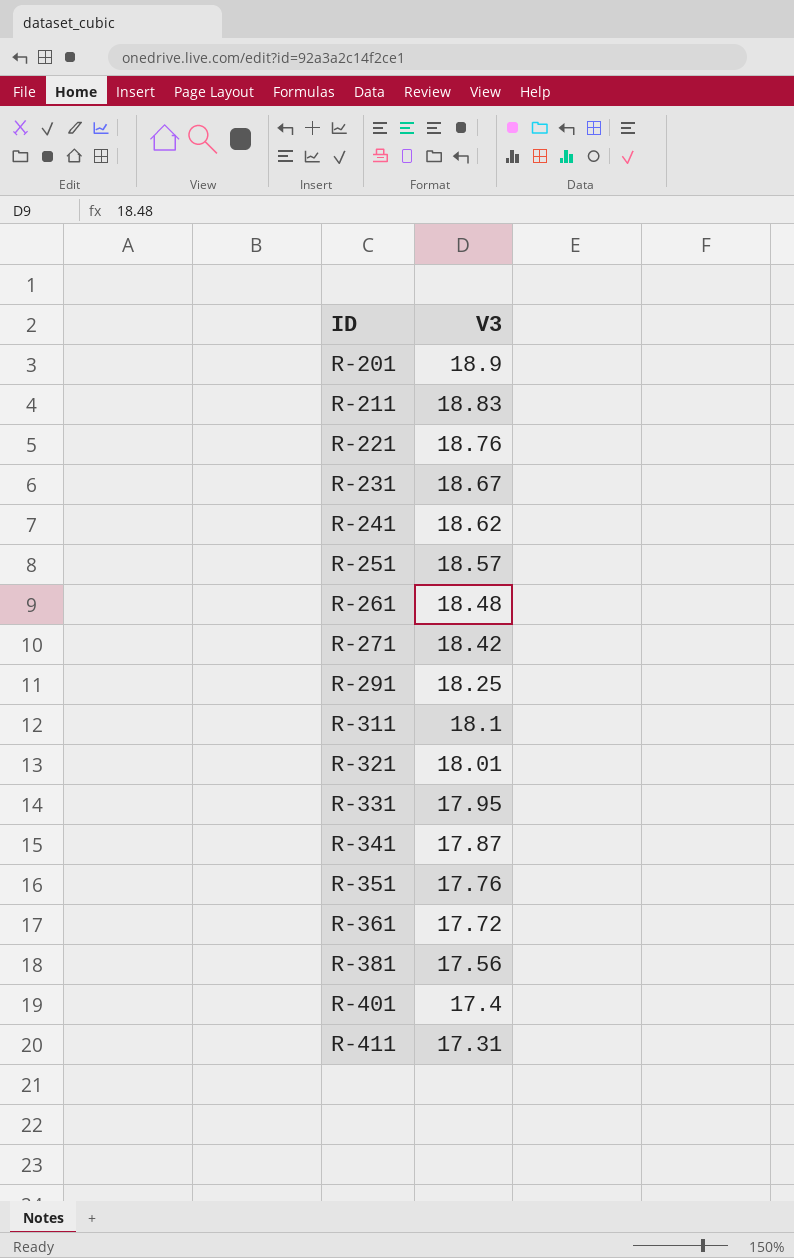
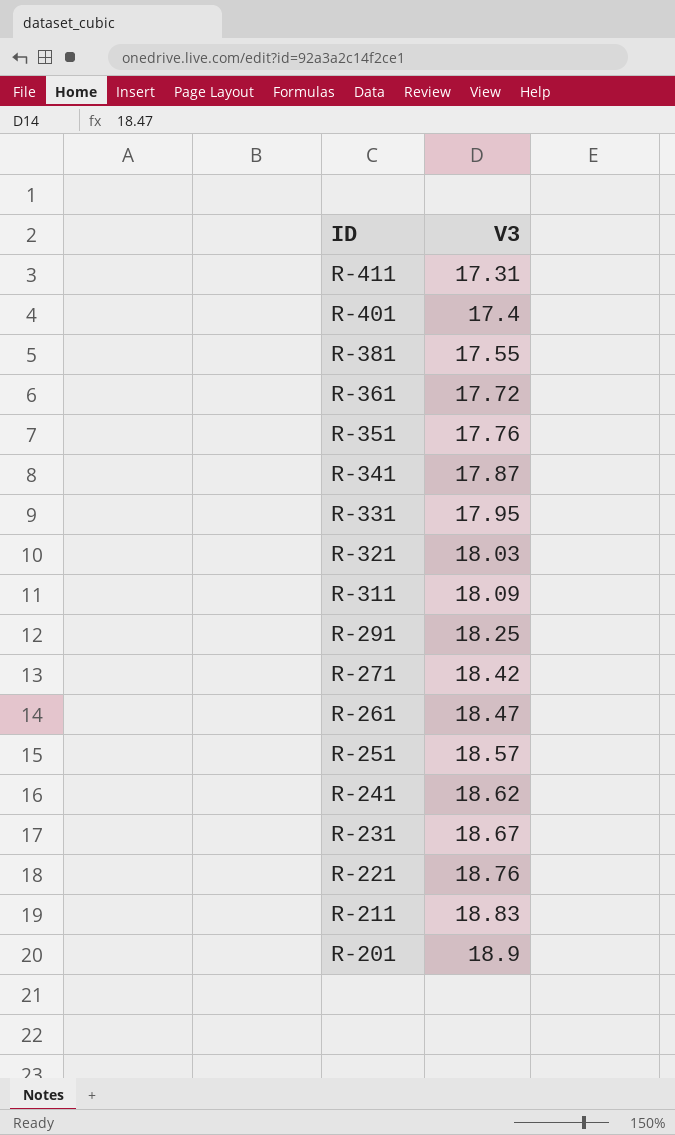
row order: ID ascending -> ID descending
R-381 | V3: 17.56 -> 17.55
R-321 | V3: 18.01 -> 18.03
R-311 | V3: 18.1 -> 18.09
R-261 | V3: 18.48 -> 18.47

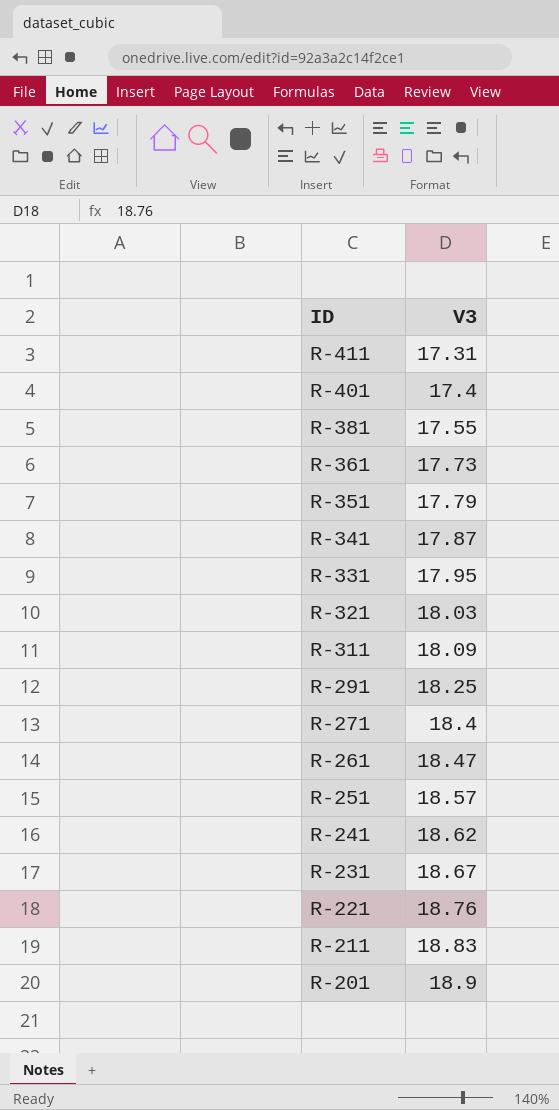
R-361 | V3: 17.72 -> 17.73
R-351 | V3: 17.76 -> 17.79
R-271 | V3: 18.42 -> 18.4

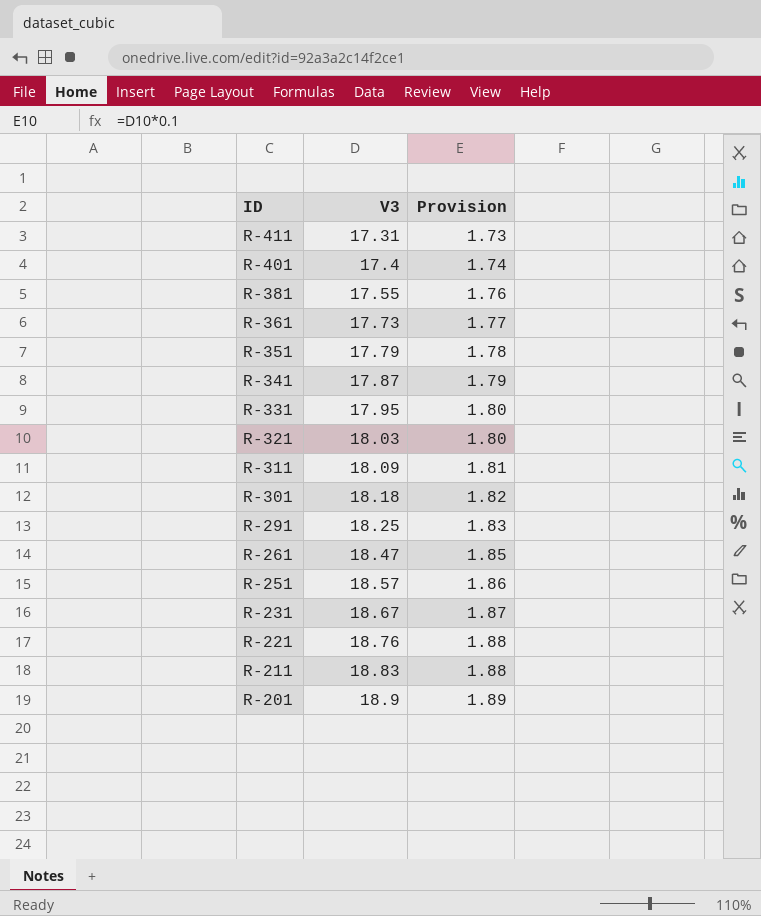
column Provision | formula: none -> [V3] * 0.1
row R-271: 18.4 -> none
row R-241: 18.62 -> none
row R-301: none -> 18.18 | 1.82

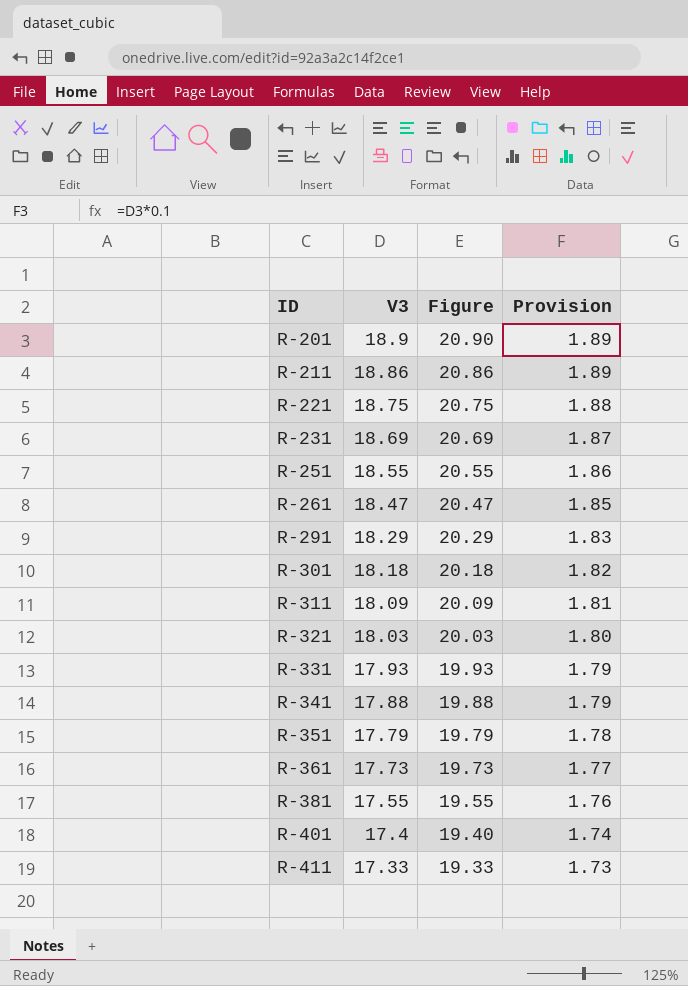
row order: ID descending -> ID ascending
column Figure | formula: none -> [V3] + 2
R-211 | V3: 18.83 -> 18.86
R-211 | Provision: 1.88 -> 1.89
R-221 | V3: 18.76 -> 18.75
R-231 | V3: 18.67 -> 18.69
R-251 | V3: 18.57 -> 18.55
R-291 | V3: 18.25 -> 18.29
R-331 | V3: 17.95 -> 17.93
R-331 | Provision: 1.80 -> 1.79
R-341 | V3: 17.87 -> 17.88
R-411 | V3: 17.31 -> 17.33

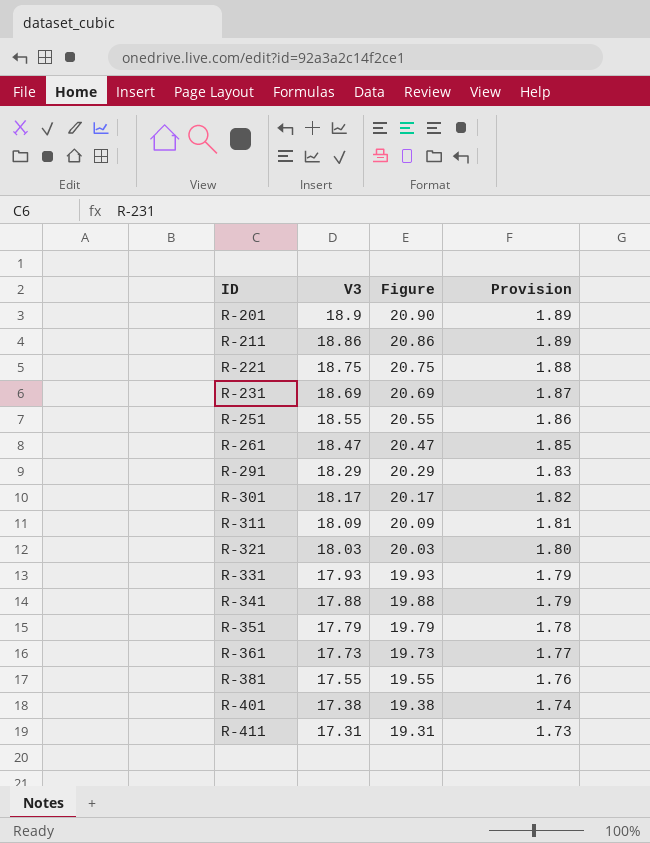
R-301 | V3: 18.18 -> 18.17
R-301 | Figure: 20.18 -> 20.17
R-401 | V3: 17.4 -> 17.38
R-401 | Figure: 19.40 -> 19.38
R-411 | V3: 17.33 -> 17.31
R-411 | Figure: 19.33 -> 19.31

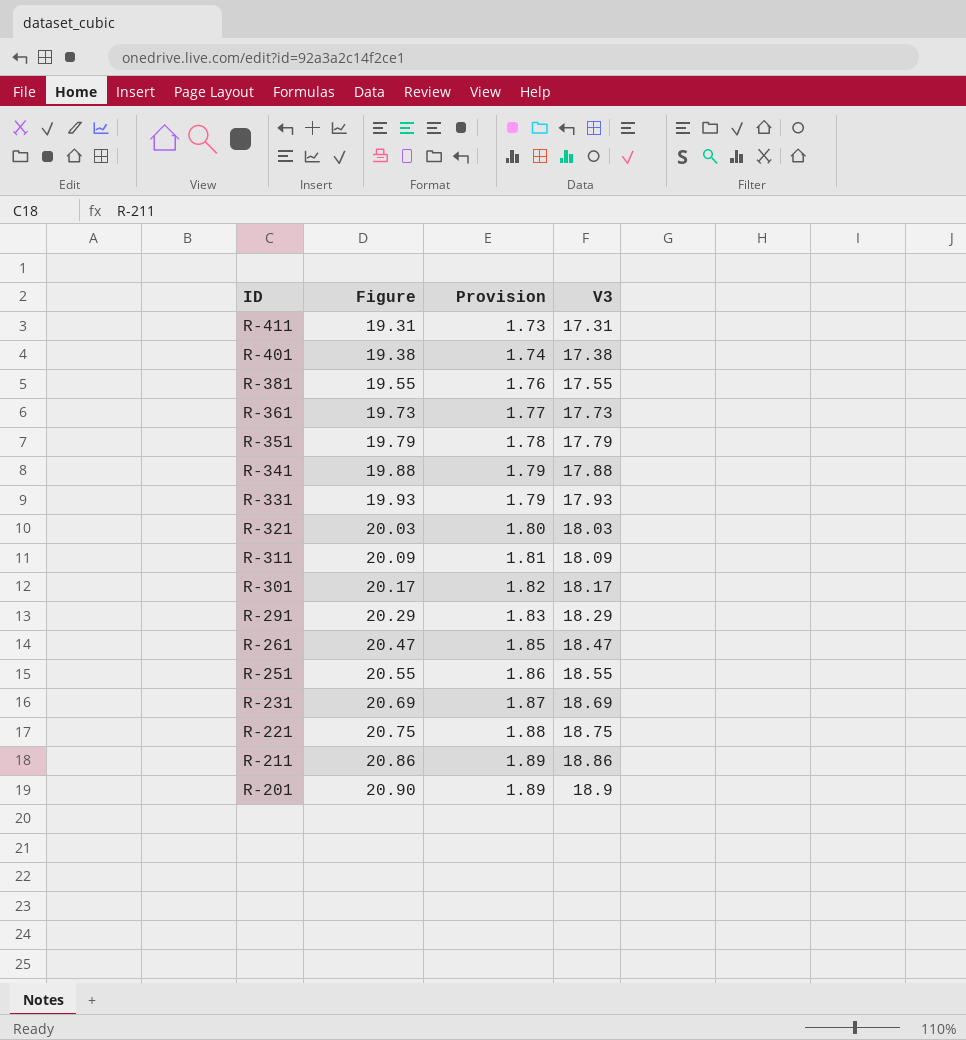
row order: ID ascending -> ID descending
column V3 | position: 2 -> 4

